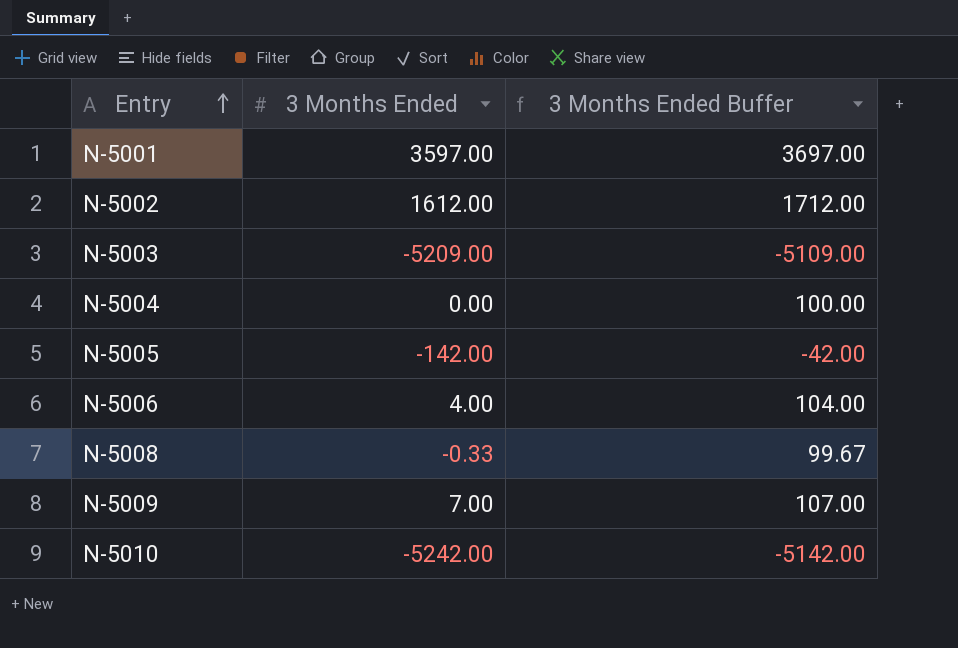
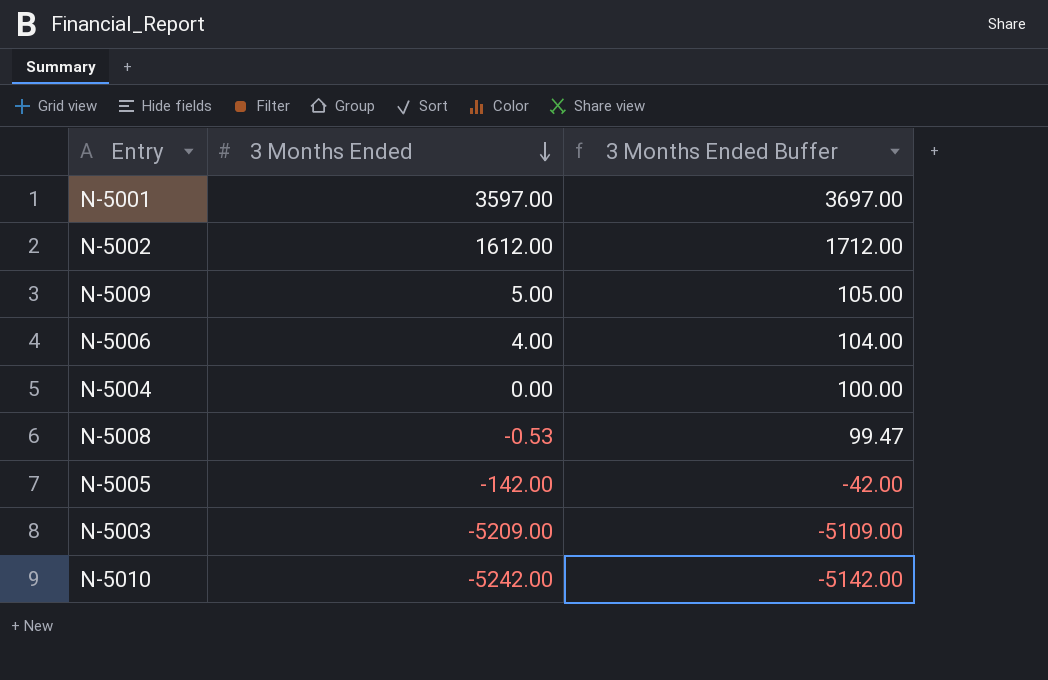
row order: Entry ascending -> 3 Months Ended descending
N-5009 | 3 Months Ended: 7.00 -> 5.00
N-5009 | 3 Months Ended Buffer: 107.00 -> 105.00
N-5008 | 3 Months Ended: -0.33 -> -0.53
N-5008 | 3 Months Ended Buffer: 99.67 -> 99.47

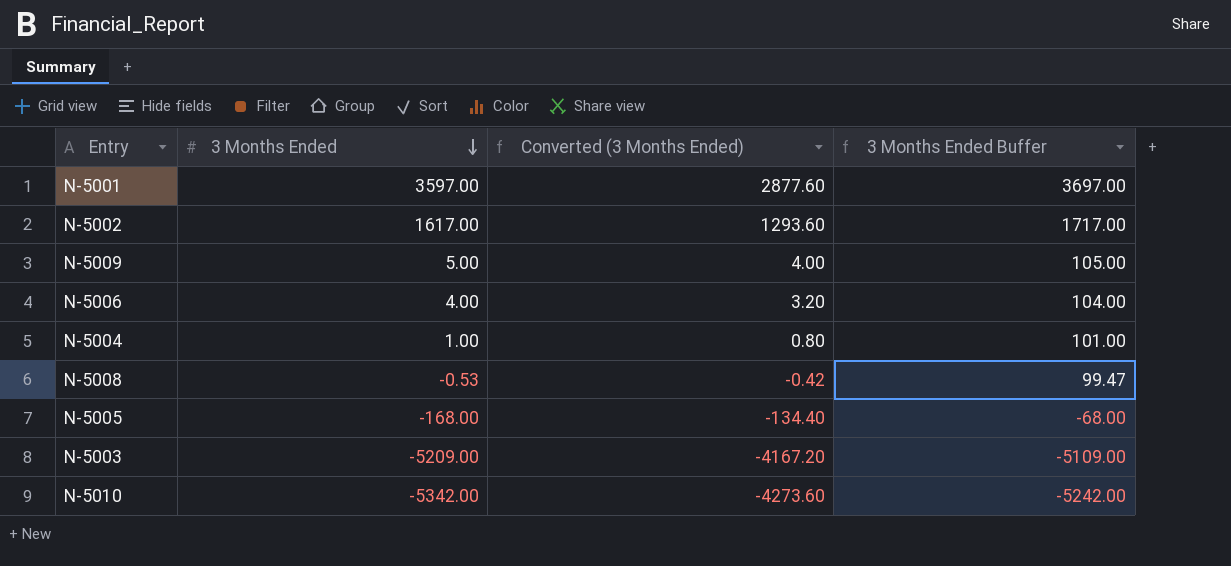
column Converted (3 Months Ended) | formula: none -> [3 Months Ended] * 0.8
N-5002 | 3 Months Ended: 1612.00 -> 1617.00
N-5002 | 3 Months Ended Buffer: 1712.00 -> 1717.00
N-5004 | 3 Months Ended: 0.00 -> 1.00
N-5004 | 3 Months Ended Buffer: 100.00 -> 101.00
N-5005 | 3 Months Ended: -142.00 -> -168.00
N-5005 | 3 Months Ended Buffer: -42.00 -> -68.00
N-5010 | 3 Months Ended: -5242.00 -> -5342.00
N-5010 | 3 Months Ended Buffer: -5142.00 -> -5242.00

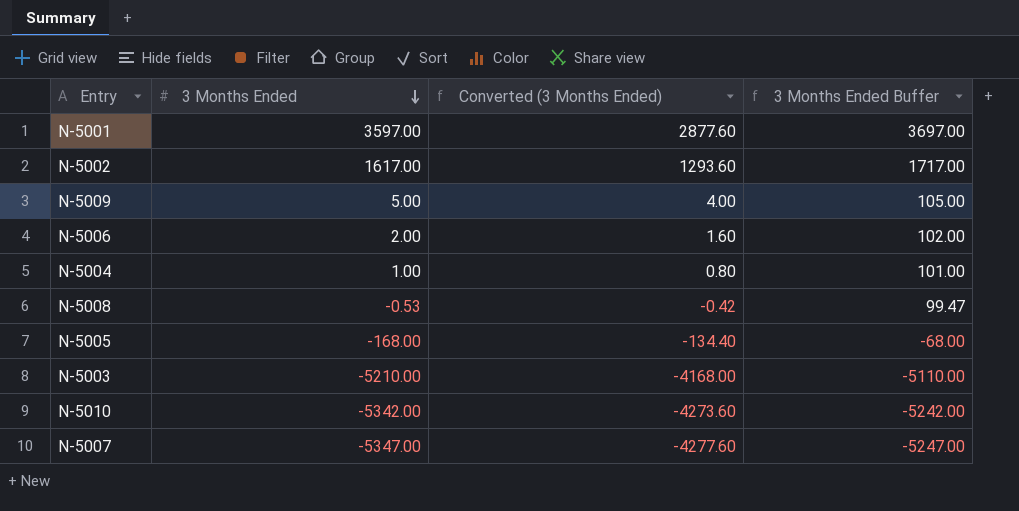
N-5006 | 3 Months Ended: 4.00 -> 2.00
N-5006 | Converted (3 Months Ended): 3.20 -> 1.60
N-5006 | 3 Months Ended Buffer: 104.00 -> 102.00
N-5003 | 3 Months Ended: -5209.00 -> -5210.00
N-5003 | Converted (3 Months Ended): -4167.20 -> -4168.00
N-5003 | 3 Months Ended Buffer: -5109.00 -> -5110.00
row N-5007: none -> -5347.00 | -4277.60 | -5247.00

